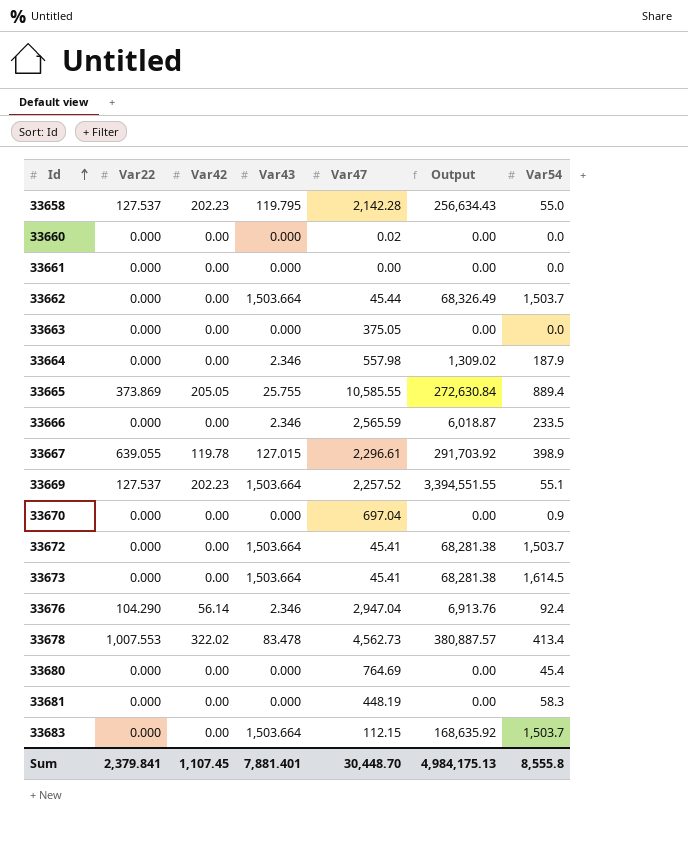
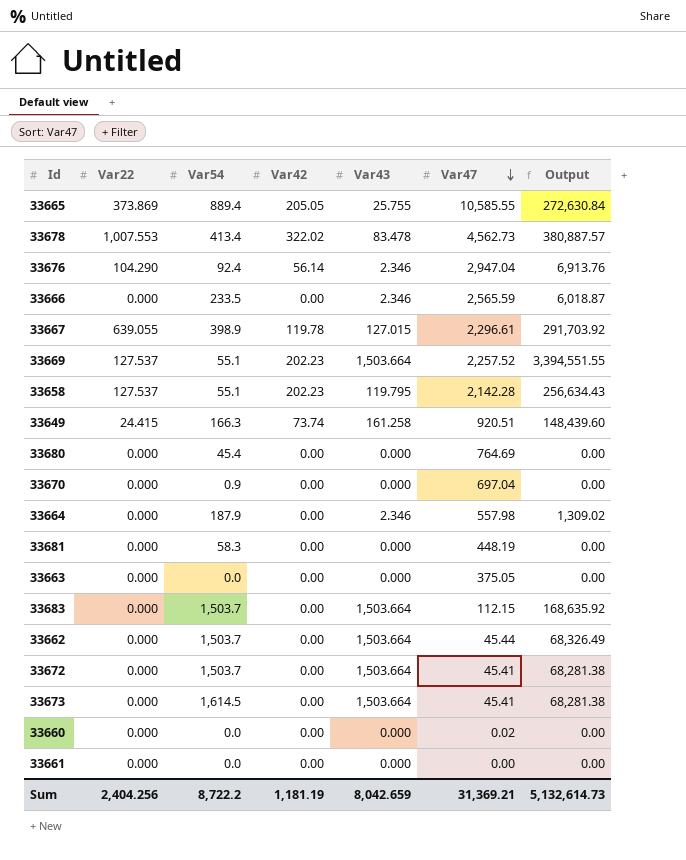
row order: Id ascending -> Var47 descending
column Var54 | position: 7 -> 3
33658 | Var54: 55.0 -> 55.1
row 33649: none -> 24.415 | 166.3 | 73.74 | 161.258 | 920.51 | 148,439.60
Sum | Var22: 2,379.841 -> 2,404.256
Sum | Var54: 8,555.8 -> 8,722.2
Sum | Var42: 1,107.45 -> 1,181.19
Sum | Var43: 7,881.401 -> 8,042.659
Sum | Var47: 30,448.70 -> 31,369.21
Sum | Output: 4,984,175.13 -> 5,132,614.73

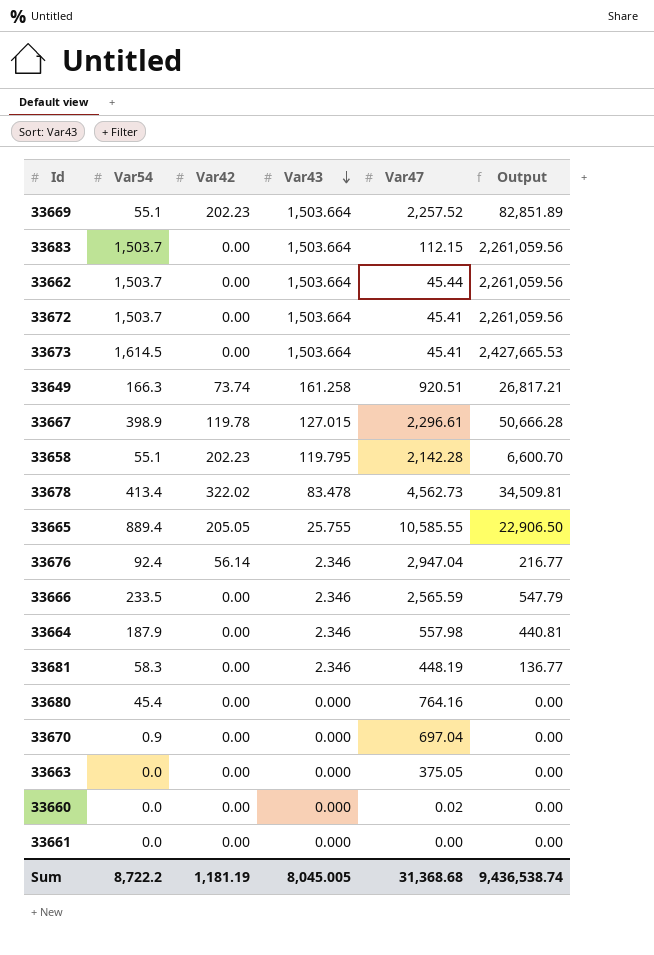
row order: Var47 descending -> Var43 descending
column Var22 | position: 2 -> none
column Output | formula: [Var43] * [Var47] -> [Var54] * [Var43]
33681 | Var43: 0.000 -> 2.346
33680 | Var47: 764.69 -> 764.16
Sum | Var43: 8,042.659 -> 8,045.005
Sum | Var47: 31,369.21 -> 31,368.68
Sum | Output: 5,132,614.73 -> 9,436,538.74

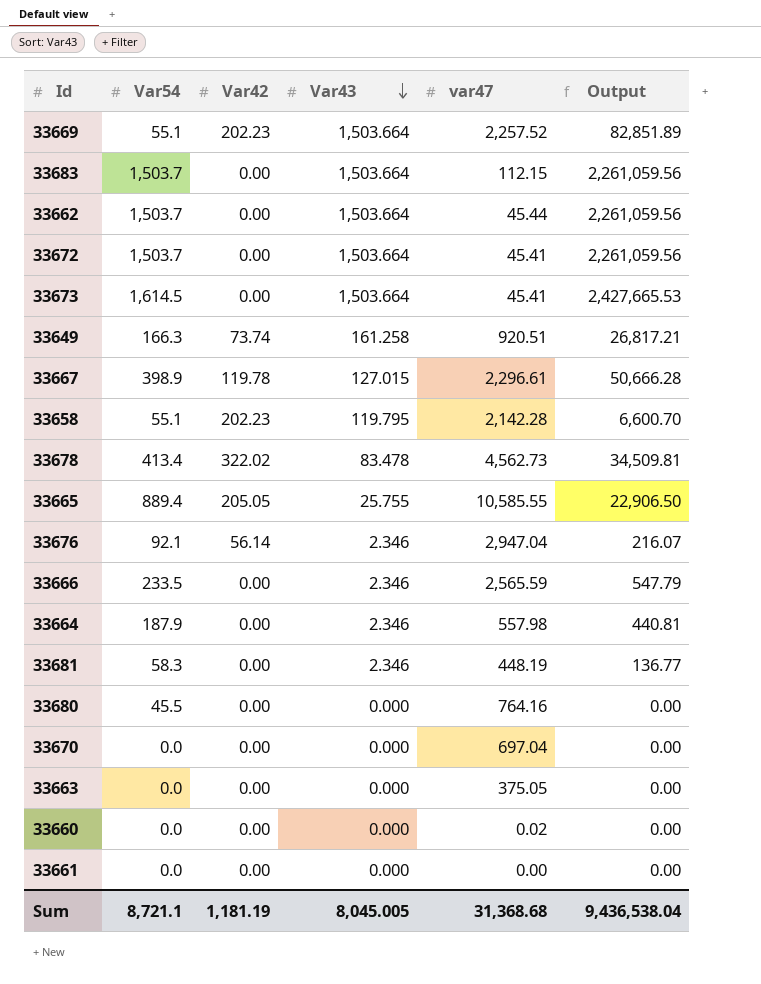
column name: Var47 -> var47
33676 | Var54: 92.4 -> 92.1
33676 | Output: 216.77 -> 216.07
33680 | Var54: 45.4 -> 45.5
33670 | Var54: 0.9 -> 0.0
Sum | Var54: 8,722.2 -> 8,721.1
Sum | Output: 9,436,538.74 -> 9,436,538.04

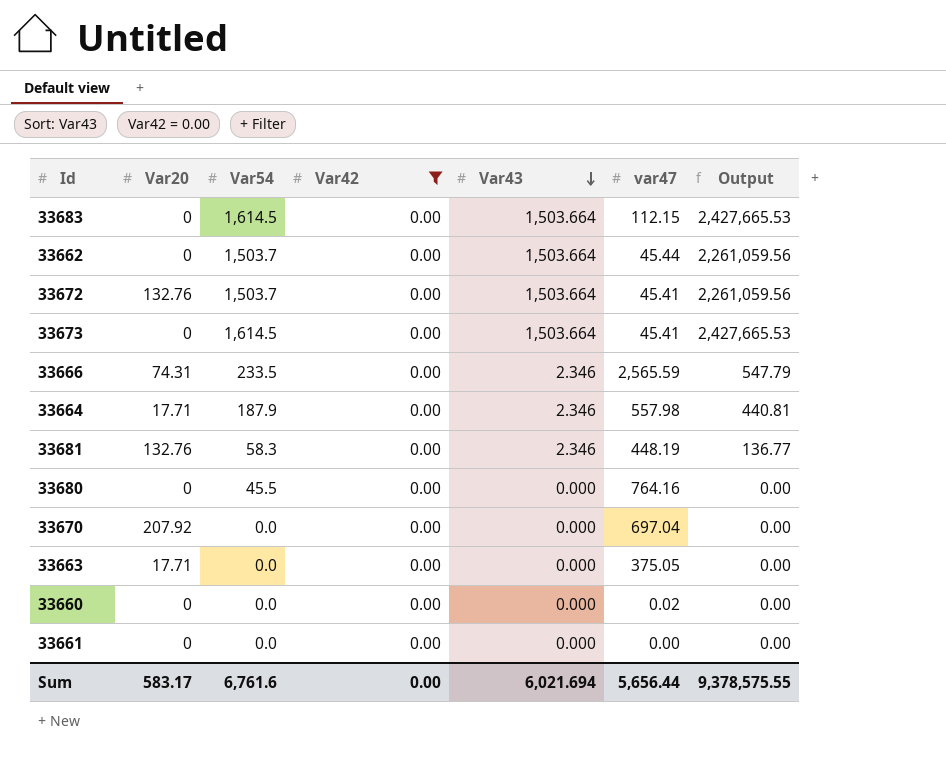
filter: none -> Var42 = 0.00
column Var20 | position: none -> 2
33683 | Var54: 1,503.7 -> 1,614.5
33683 | Output: 2,261,059.56 -> 2,427,665.53
Sum | Var54: 8,721.1 -> 6,761.6
Sum | Var42: 1,181.19 -> 0.00
Sum | Var43: 8,045.005 -> 6,021.694
Sum | var47: 31,368.68 -> 5,656.44
Sum | Output: 9,436,538.04 -> 9,378,575.55

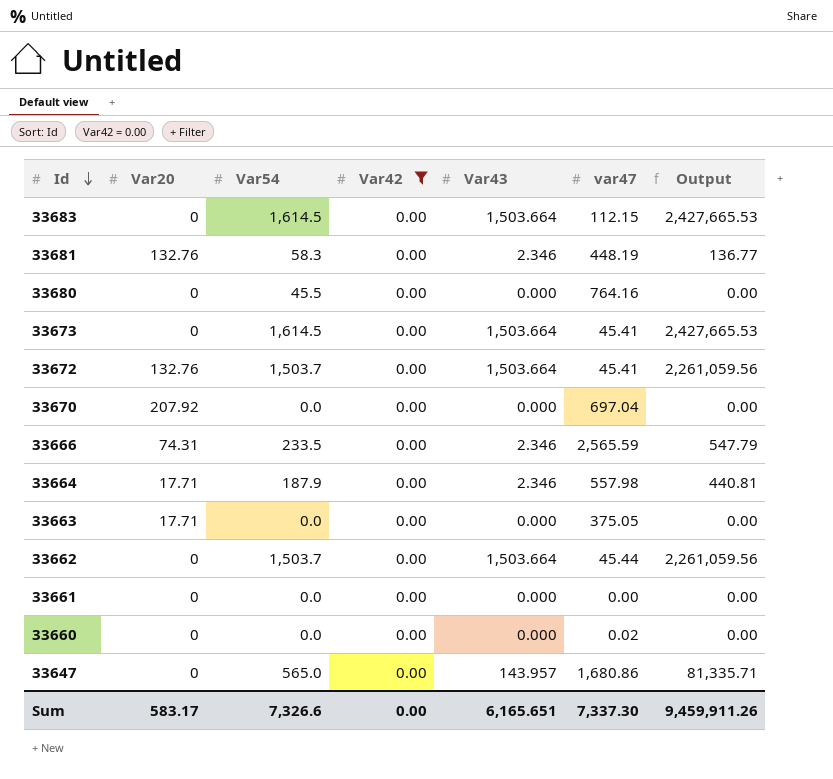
row order: Var43 descending -> Id descending
row 33647: none -> 0 | 565.0 | 0.00 | 143.957 | 1,680.86 | 81,335.71
Sum | Var54: 6,761.6 -> 7,326.6
Sum | Var43: 6,021.694 -> 6,165.651
Sum | var47: 5,656.44 -> 7,337.30
Sum | Output: 9,378,575.55 -> 9,459,911.26

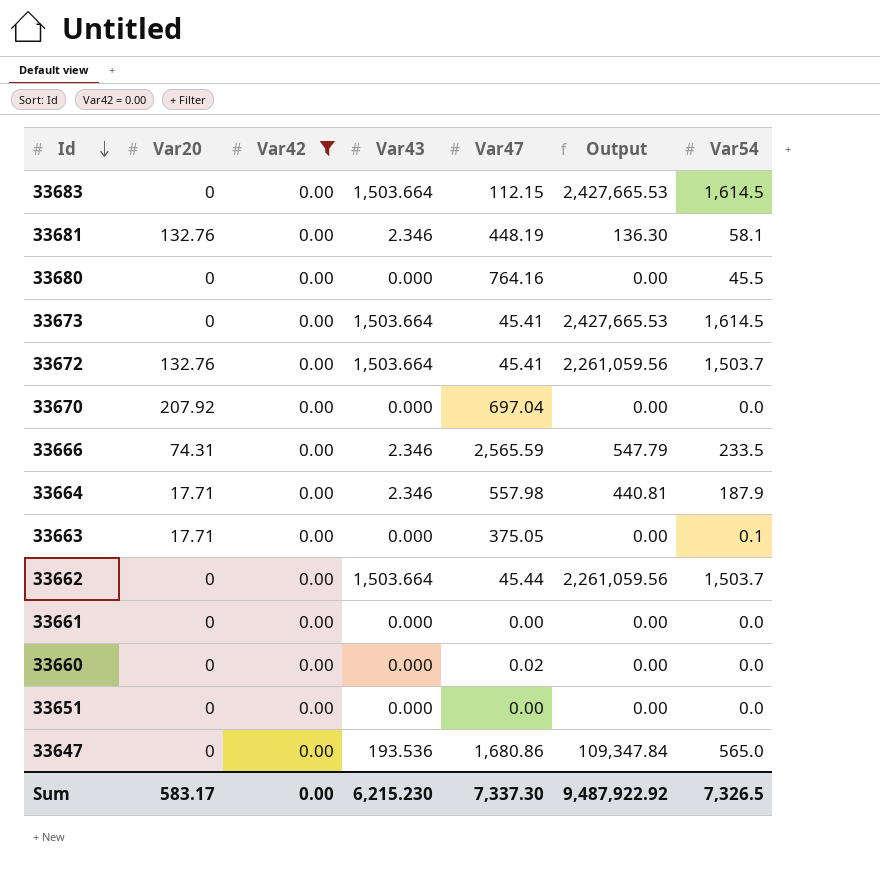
column name: var47 -> Var47
column Var54 | position: 3 -> 7
33681 | Output: 136.77 -> 136.30
33681 | Var54: 58.3 -> 58.1
33663 | Var54: 0.0 -> 0.1
row 33651: none -> 0 | 0.00 | 0.000 | 0.00 | 0.00 | 0.0
33647 | Var43: 143.957 -> 193.536
33647 | Output: 81,335.71 -> 109,347.84
Sum | Var43: 6,165.651 -> 6,215.230
Sum | Output: 9,459,911.26 -> 9,487,922.92
Sum | Var54: 7,326.6 -> 7,326.5

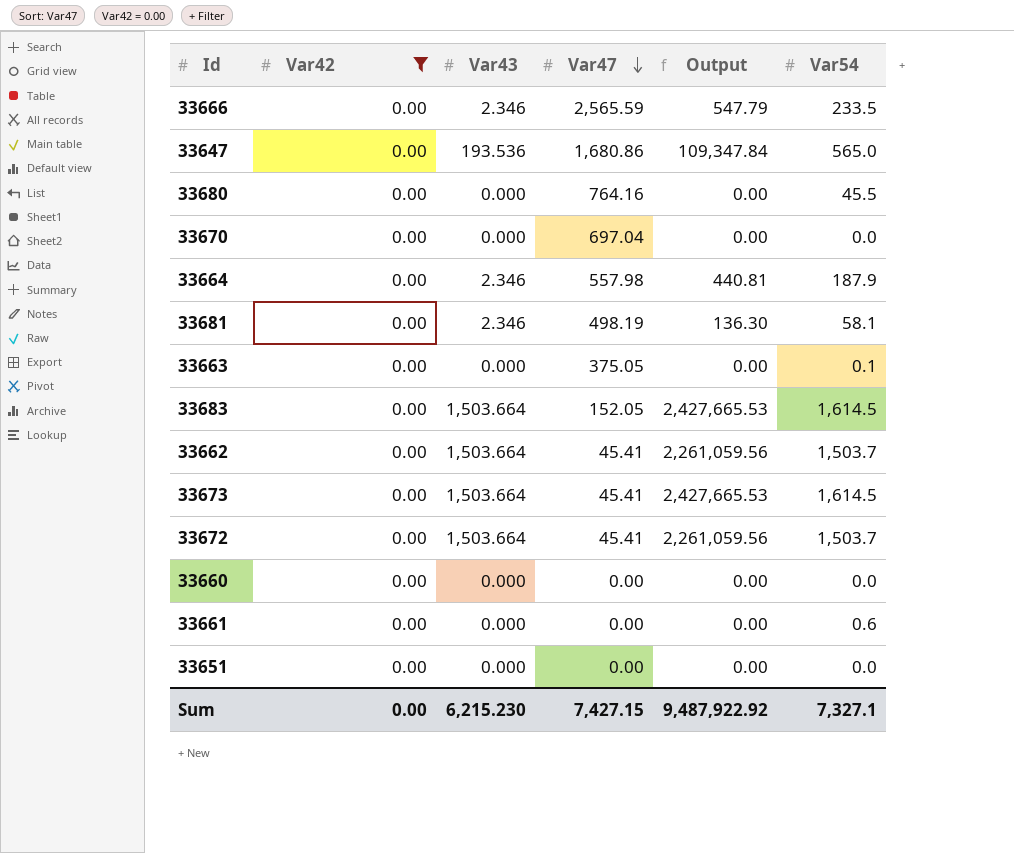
row order: Id descending -> Var47 descending
column Var20 | position: 2 -> none
33681 | Var47: 448.19 -> 498.19
33683 | Var47: 112.15 -> 152.05
33662 | Var47: 45.44 -> 45.41
33660 | Var47: 0.02 -> 0.00
33661 | Var54: 0.0 -> 0.6
Sum | Var47: 7,337.30 -> 7,427.15
Sum | Var54: 7,326.5 -> 7,327.1

